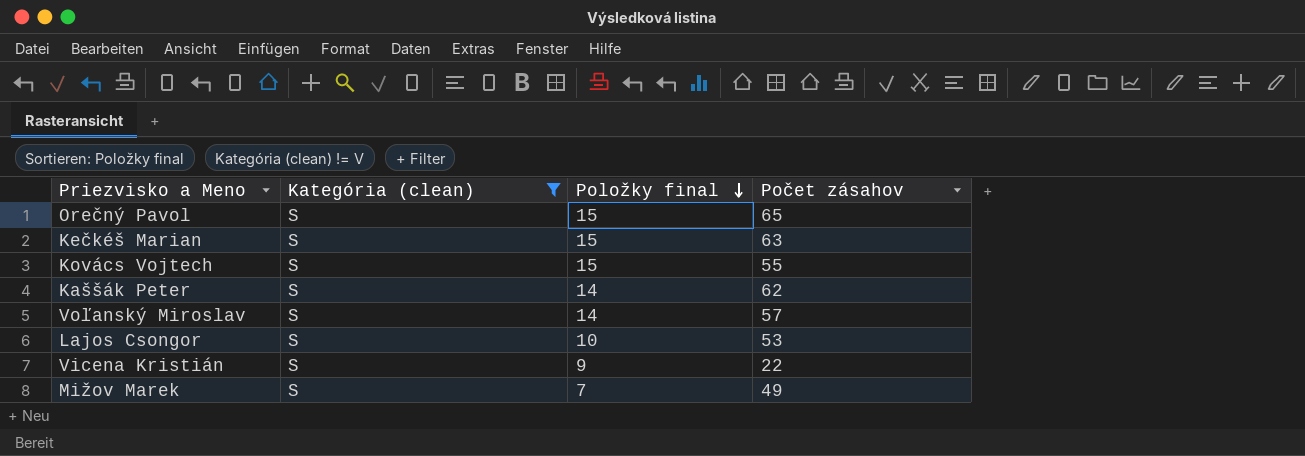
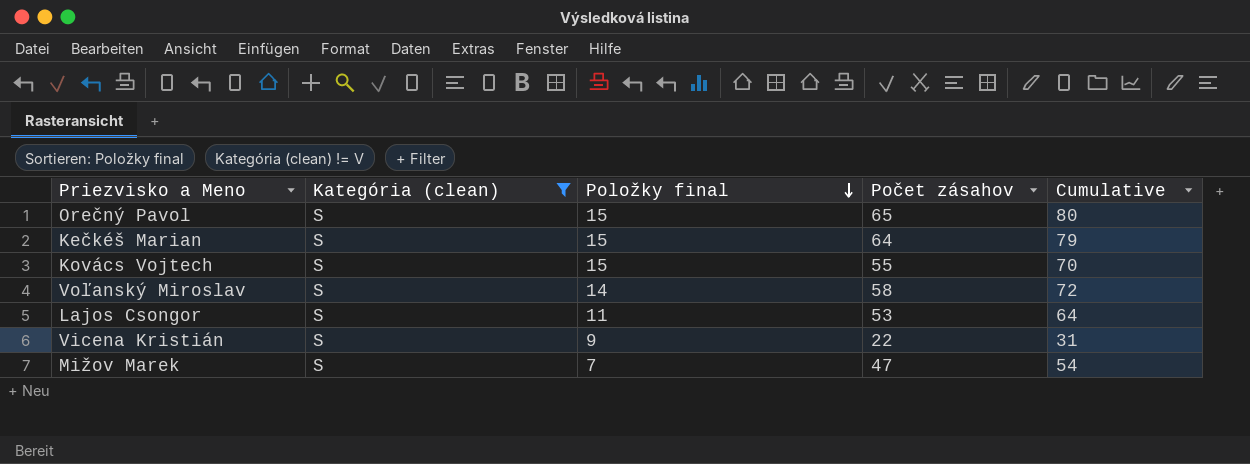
column Cumulative | formula: none -> [Položky final] + [Počet zásahov]
row Kaššák Peter: S | 14 | 62 -> none
Kečkéš Marian | Počet zásahov: 63 -> 64
Voľanský Miroslav | Počet zásahov: 57 -> 58
Lajos Csongor | Položky final: 10 -> 11
Mižov Marek | Počet zásahov: 49 -> 47

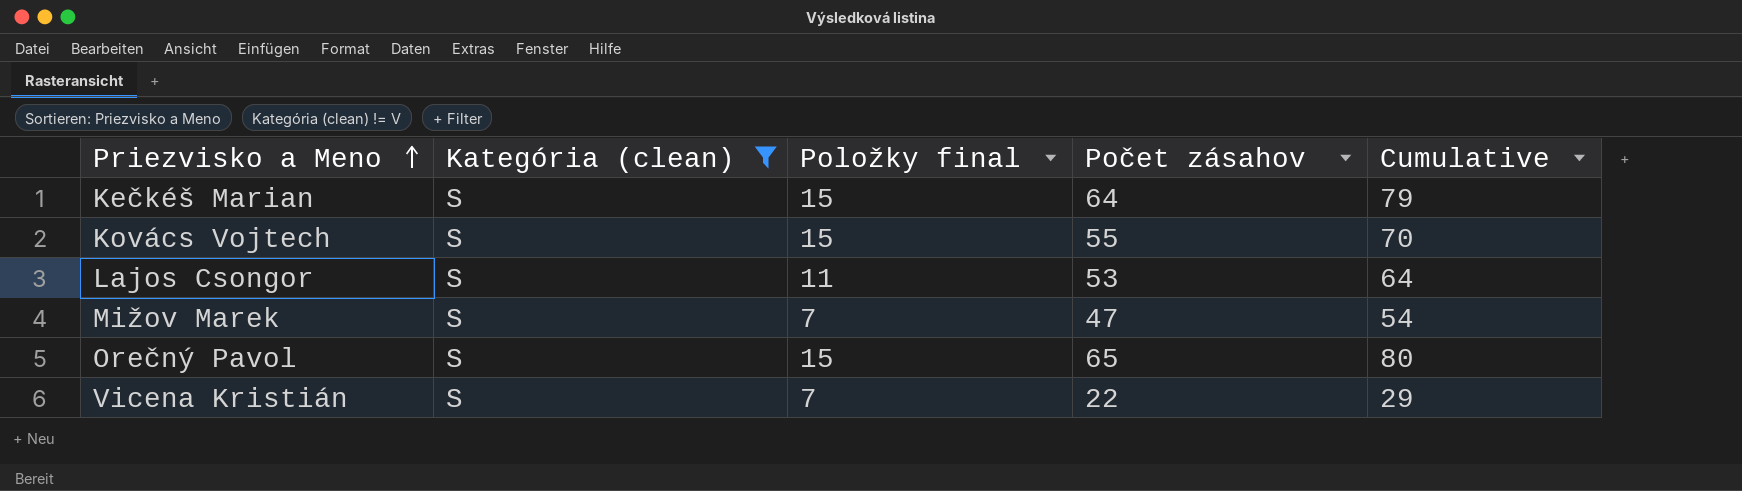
row order: Položky final descending -> Priezvisko a Meno ascending
row Voľanský Miroslav: S | 14 | 58 | 72 -> none
Vicena Kristián | Položky final: 9 -> 7
Vicena Kristián | Cumulative: 31 -> 29

